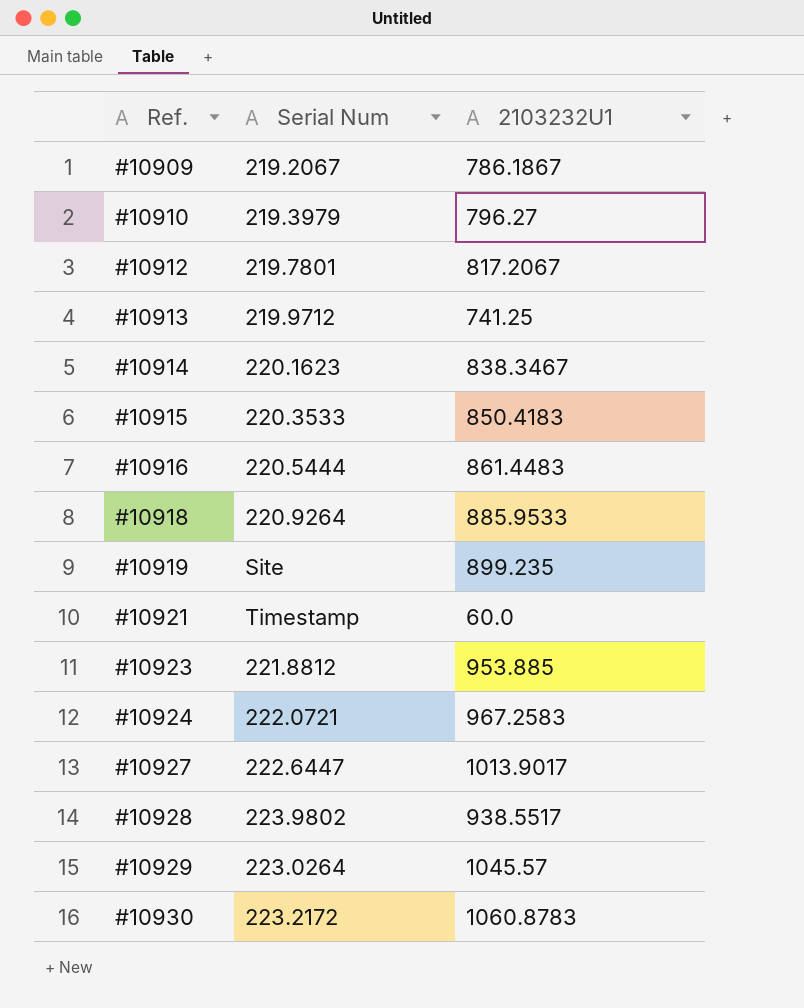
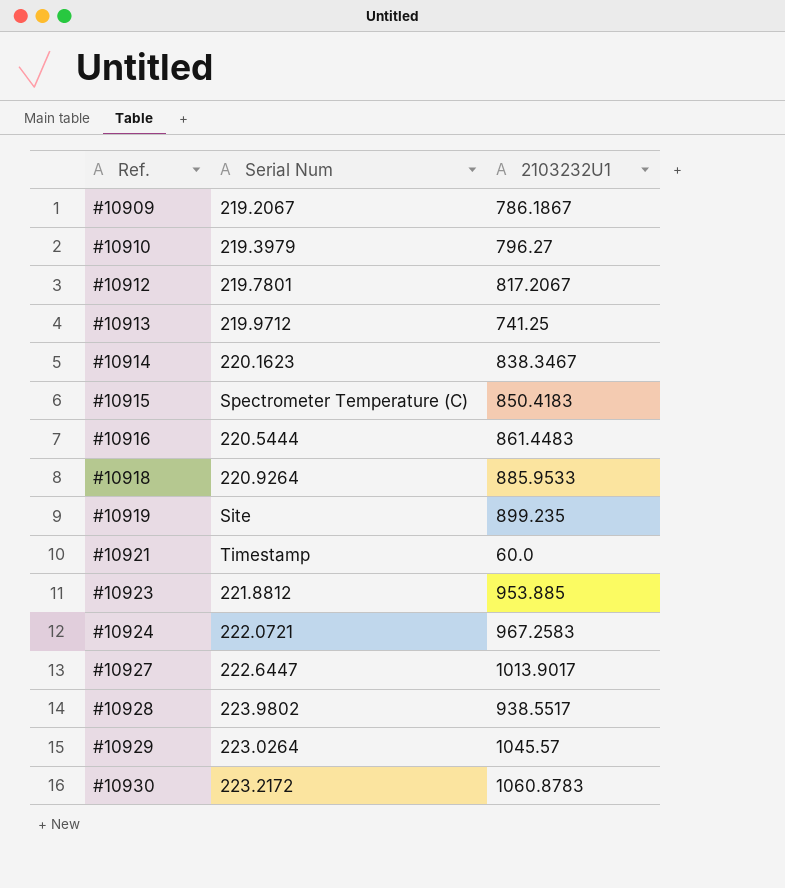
#10915 | Serial Num: 220.3533 -> Spectrometer Temperature (C)

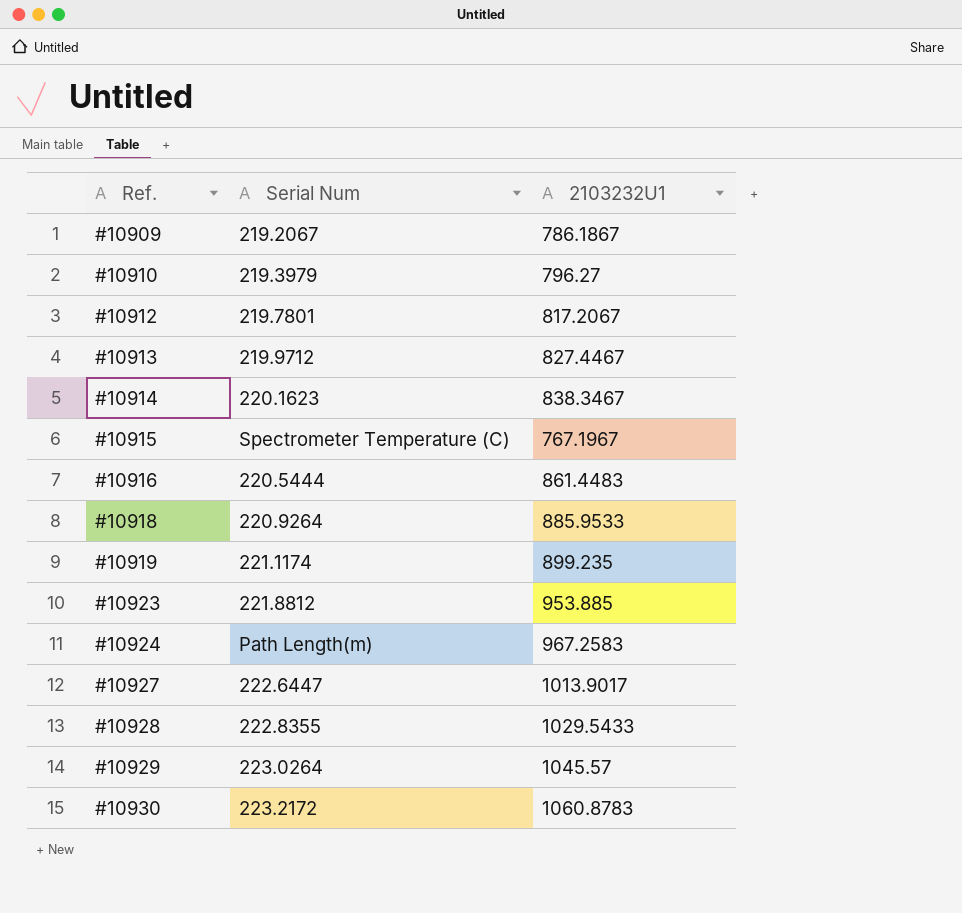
row #10921: Timestamp | 60.0 -> none
#10913 | 2103232U1: 741.25 -> 827.4467
#10915 | 2103232U1: 850.4183 -> 767.1967
#10919 | Serial Num: Site -> 221.1174
#10924 | Serial Num: 222.0721 -> Path Length(m)
#10928 | Serial Num: 223.9802 -> 222.8355
#10928 | 2103232U1: 938.5517 -> 1029.5433

